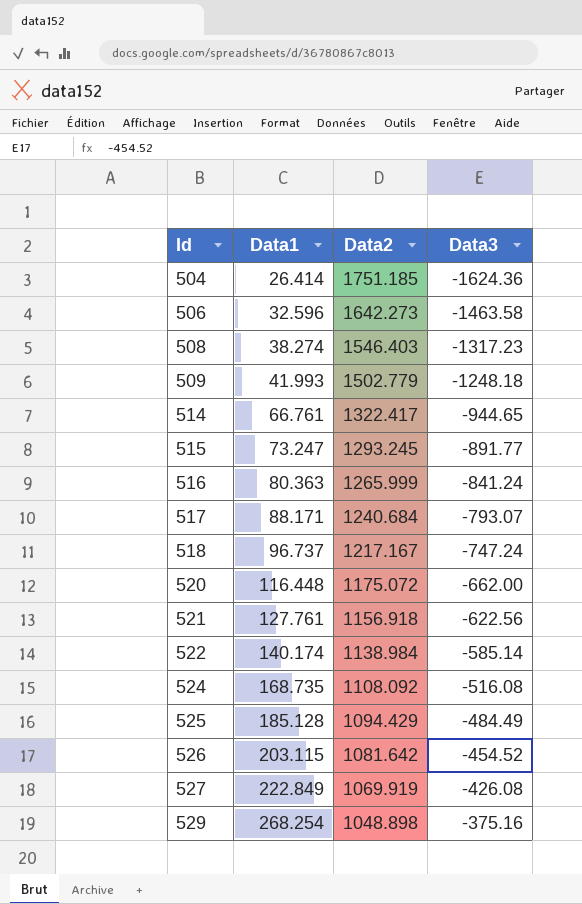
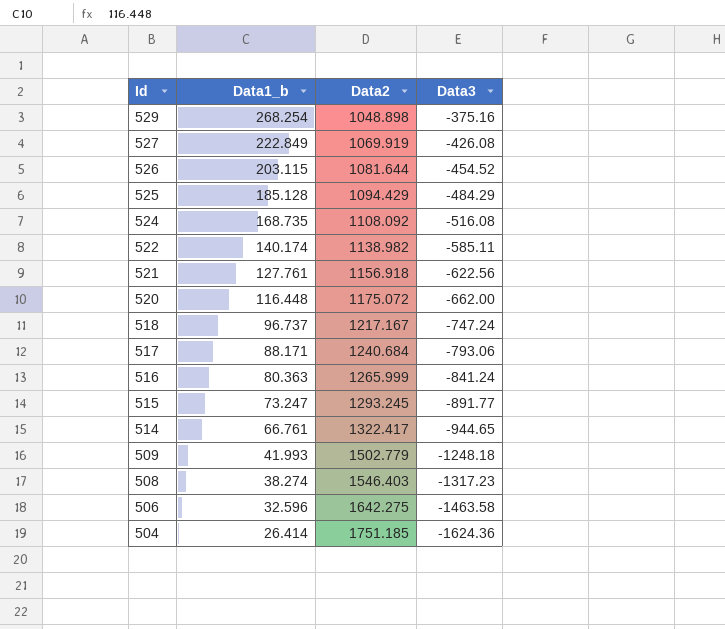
row order: Id ascending -> Id descending
column name: Data1 -> Data1_b
526 | Data2: 1081.642 -> 1081.644
525 | Data3: -484.49 -> -484.29
522 | Data2: 1138.984 -> 1138.982
522 | Data3: -585.14 -> -585.11
517 | Data3: -793.07 -> -793.06
506 | Data2: 1642.273 -> 1642.275

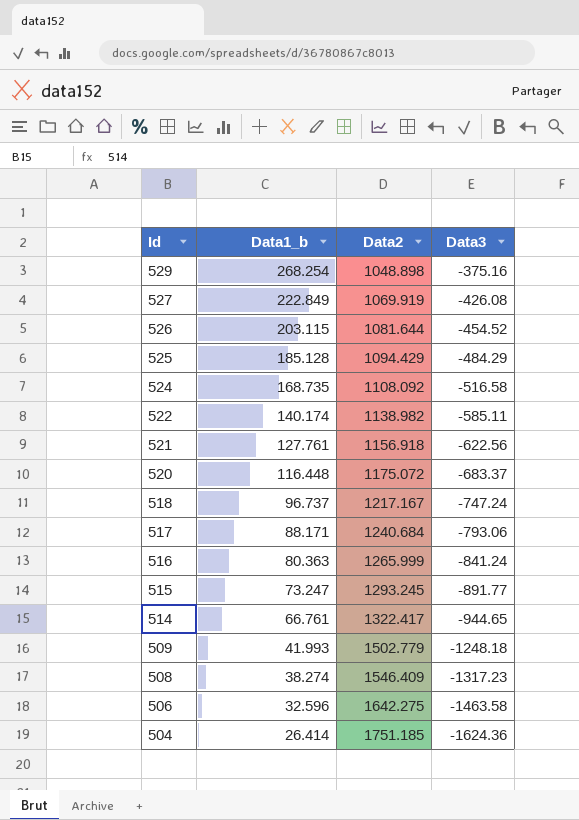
524 | Data3: -516.08 -> -516.58
520 | Data3: -662.00 -> -683.37
508 | Data2: 1546.403 -> 1546.409

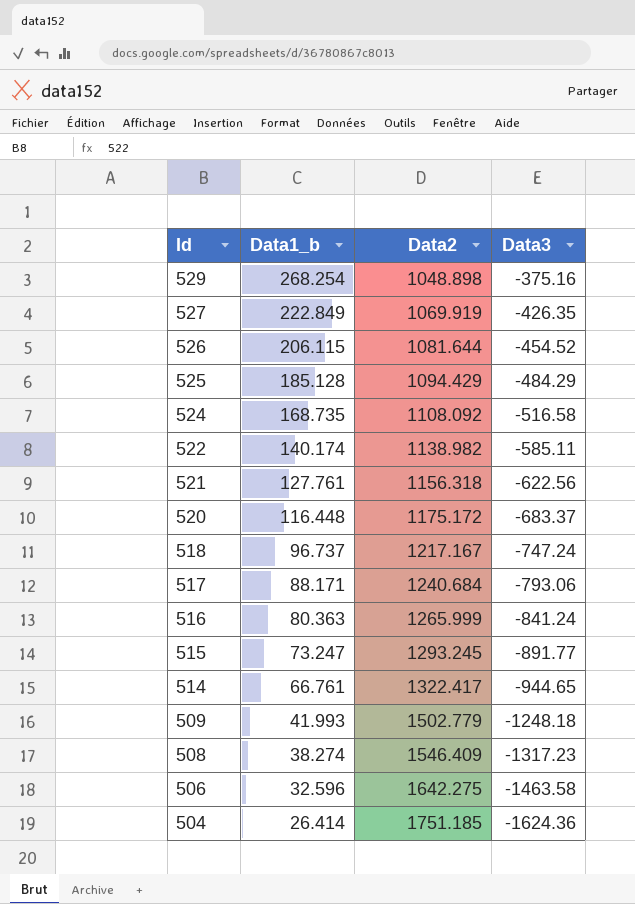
527 | Data3: -426.08 -> -426.35
526 | Data1_b: 203.115 -> 206.115
521 | Data2: 1156.918 -> 1156.318
520 | Data2: 1175.072 -> 1175.172

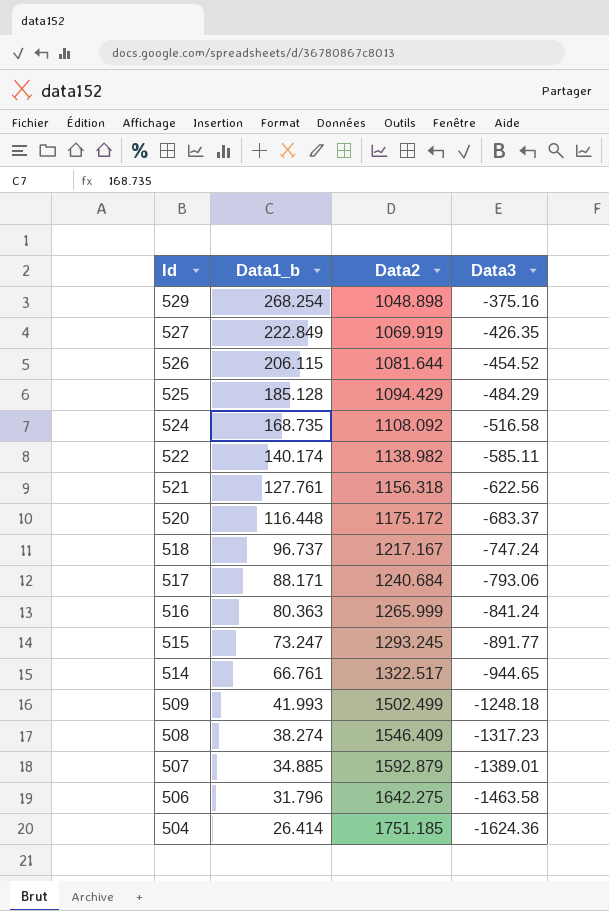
514 | Data2: 1322.417 -> 1322.517
509 | Data2: 1502.779 -> 1502.499
row 507: none -> 34.885 | 1592.879 | -1389.01
506 | Data1_b: 32.596 -> 31.796

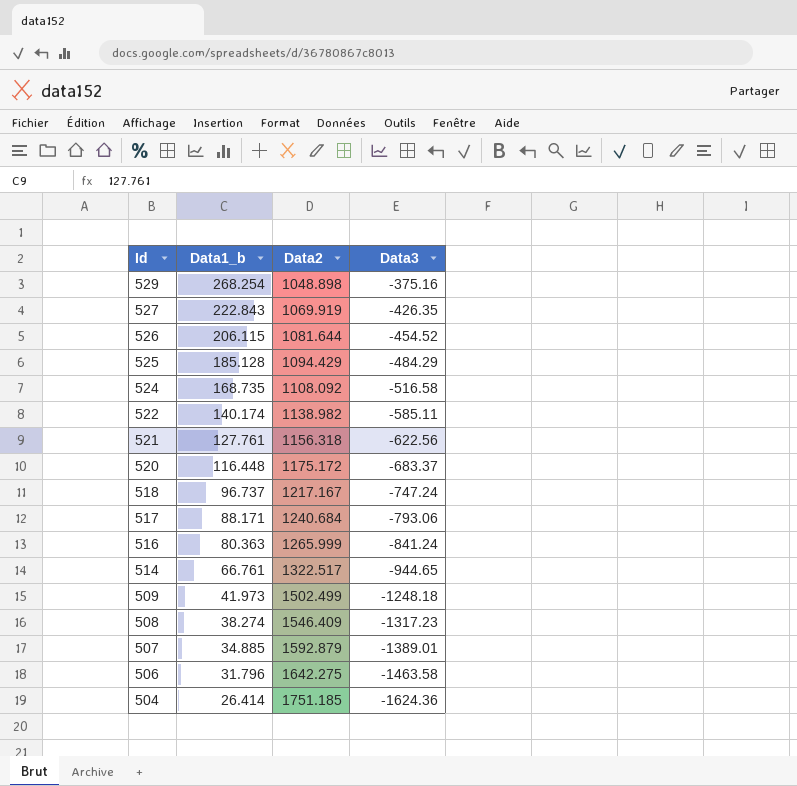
row 515: 73.247 | 1293.245 | -891.77 -> none
527 | Data1_b: 222.849 -> 222.843
509 | Data1_b: 41.993 -> 41.973

